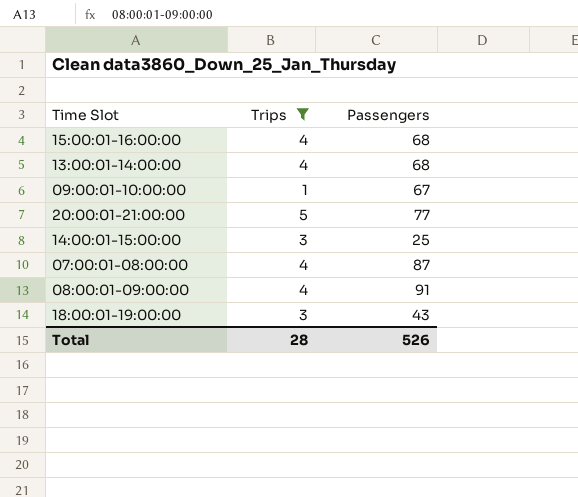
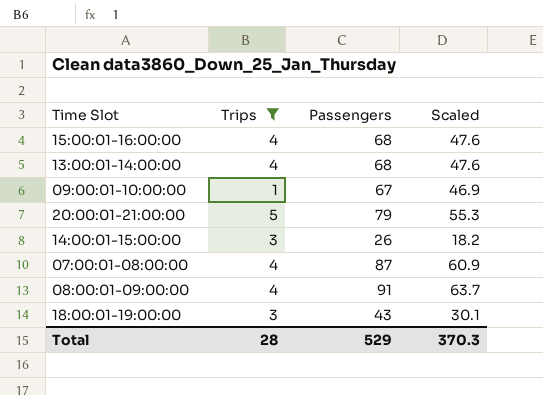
column Scaled | formula: none -> [Passengers] * 0.7
20:00:01-21:00:00 | Passengers: 77 -> 79
14:00:01-15:00:00 | Passengers: 25 -> 26
Total | Passengers: 526 -> 529

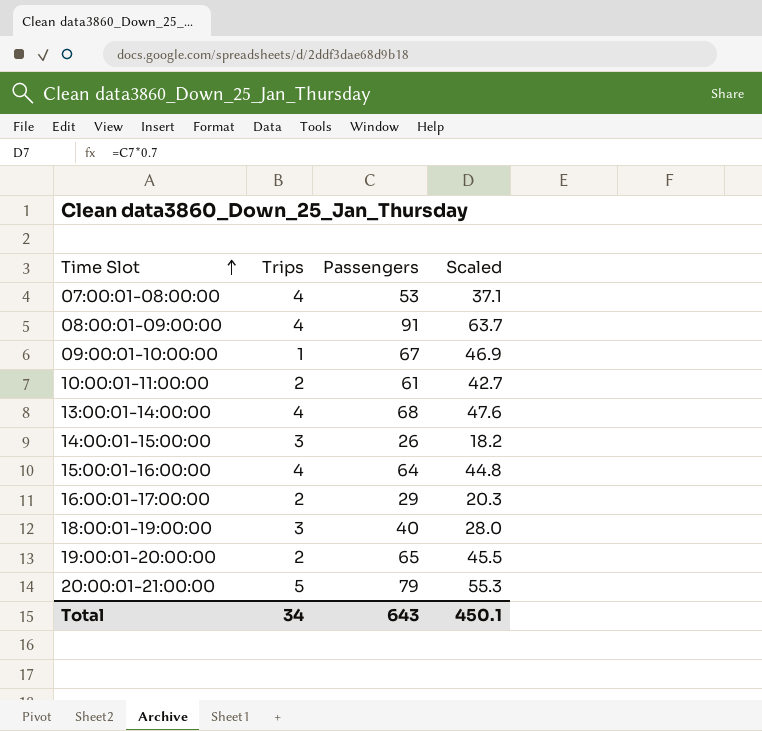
filter: Trips != 2 -> none
row order: none -> Time Slot ascending
07:00:01-08:00:00 | Passengers: 87 -> 53
07:00:01-08:00:00 | Scaled: 60.9 -> 37.1
15:00:01-16:00:00 | Passengers: 68 -> 64
15:00:01-16:00:00 | Scaled: 47.6 -> 44.8
18:00:01-19:00:00 | Passengers: 43 -> 40
18:00:01-19:00:00 | Scaled: 30.1 -> 28.0
Total | Trips: 28 -> 34
Total | Passengers: 529 -> 643
Total | Scaled: 370.3 -> 450.1

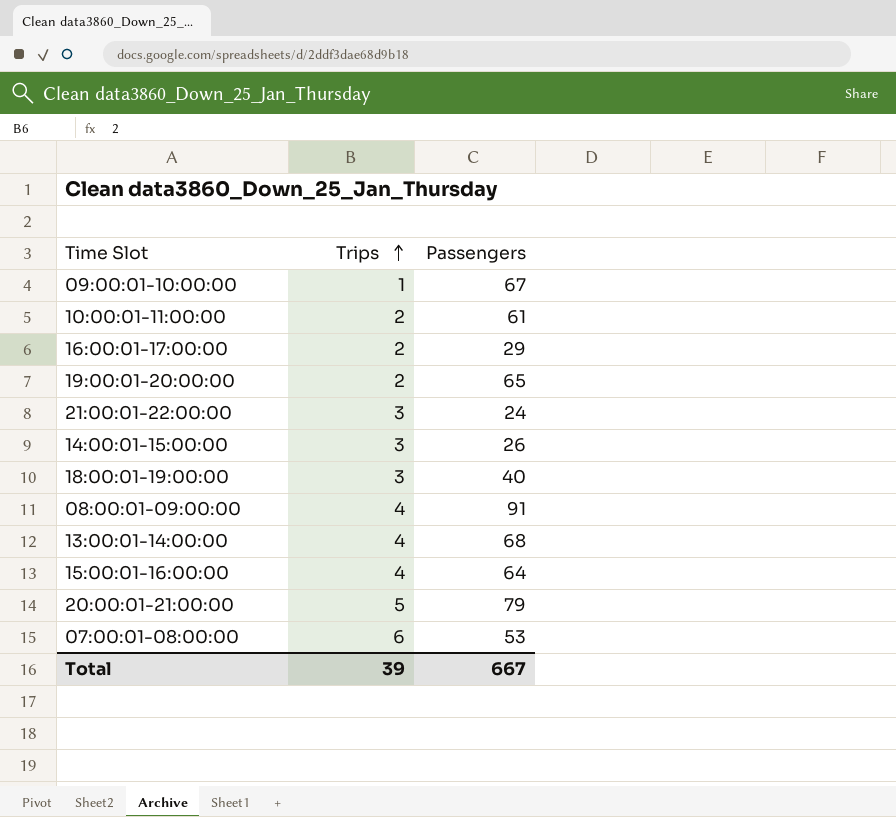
row order: Time Slot ascending -> Trips ascending
column Scaled | formula: [Passengers] * 0.7 -> none
row 21:00:01-22:00:00: none -> 3 | 24
07:00:01-08:00:00 | Trips: 4 -> 6
Total | Trips: 34 -> 39
Total | Passengers: 643 -> 667

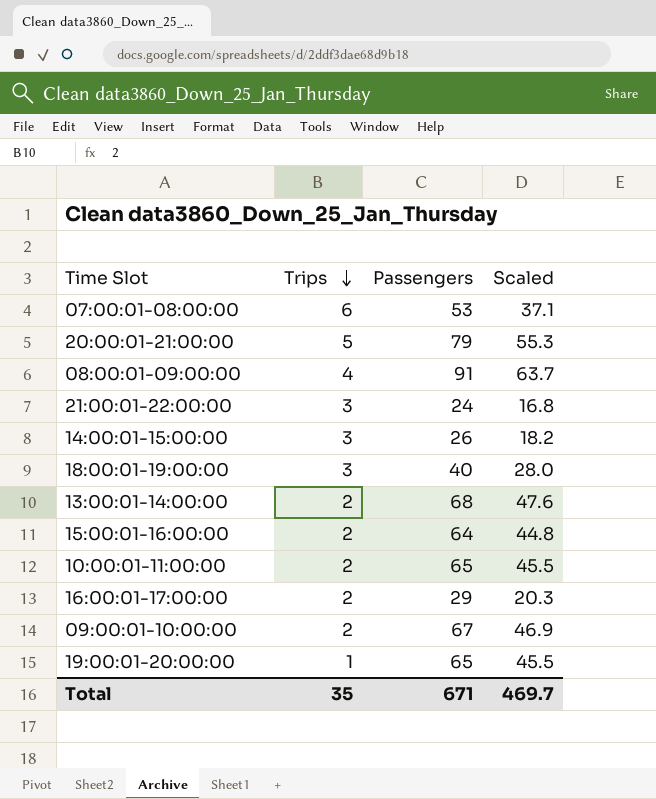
row order: Trips ascending -> Trips descending
column Scaled | formula: none -> [Passengers] * 0.7
13:00:01-14:00:00 | Trips: 4 -> 2
15:00:01-16:00:00 | Trips: 4 -> 2
10:00:01-11:00:00 | Passengers: 61 -> 65
09:00:01-10:00:00 | Trips: 1 -> 2
19:00:01-20:00:00 | Trips: 2 -> 1
Total | Trips: 39 -> 35
Total | Passengers: 667 -> 671

